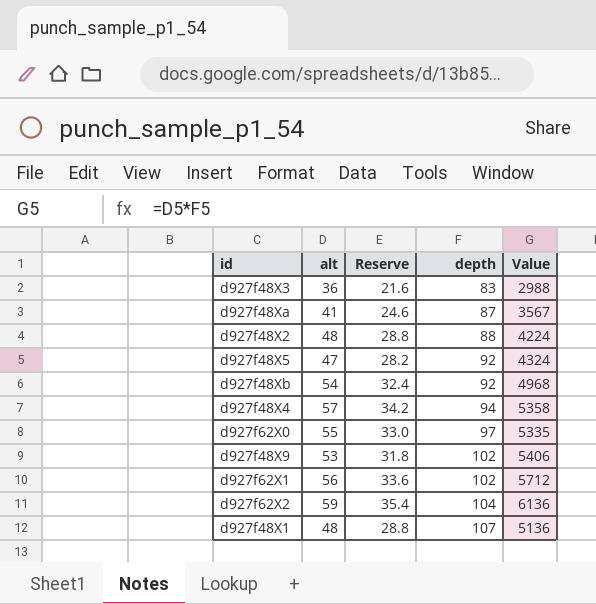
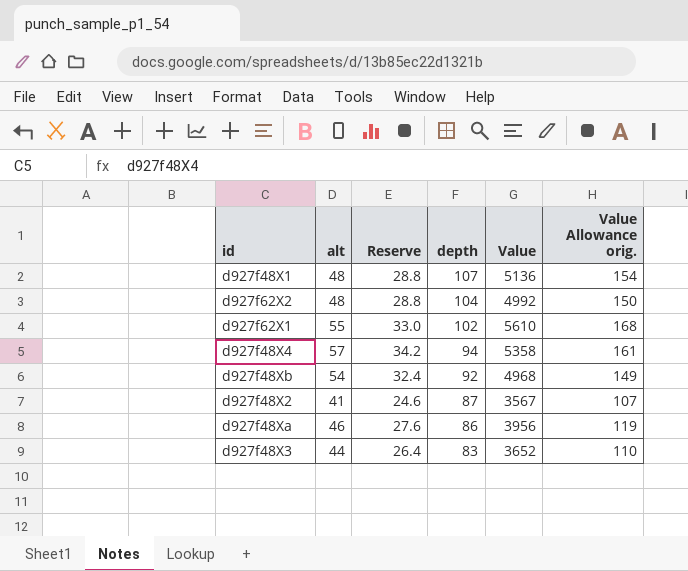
row order: depth ascending -> depth descending
column Value Allowance orig. | formula: none -> [Value] * 0.03
row d927f48X5: 47 | 28.2 | 92 | 4324 -> none
row d927f62X0: 55 | 33.0 | 97 | 5335 -> none
row d927f48X9: 53 | 31.8 | 102 | 5406 -> none
d927f62X2 | alt: 59 -> 48
d927f62X2 | Reserve: 35.4 -> 28.8
d927f62X2 | Value: 6136 -> 4992
d927f62X1 | alt: 56 -> 55
d927f62X1 | Reserve: 33.6 -> 33.0
d927f62X1 | Value: 5712 -> 5610
d927f48X2 | alt: 48 -> 41
d927f48X2 | Reserve: 28.8 -> 24.6
d927f48X2 | depth: 88 -> 87
d927f48X2 | Value: 4224 -> 3567
d927f48Xa | alt: 41 -> 46
d927f48Xa | Reserve: 24.6 -> 27.6
d927f48Xa | depth: 87 -> 86
d927f48Xa | Value: 3567 -> 3956
d927f48X3 | alt: 36 -> 44
d927f48X3 | Reserve: 21.6 -> 26.4
d927f48X3 | Value: 2988 -> 3652

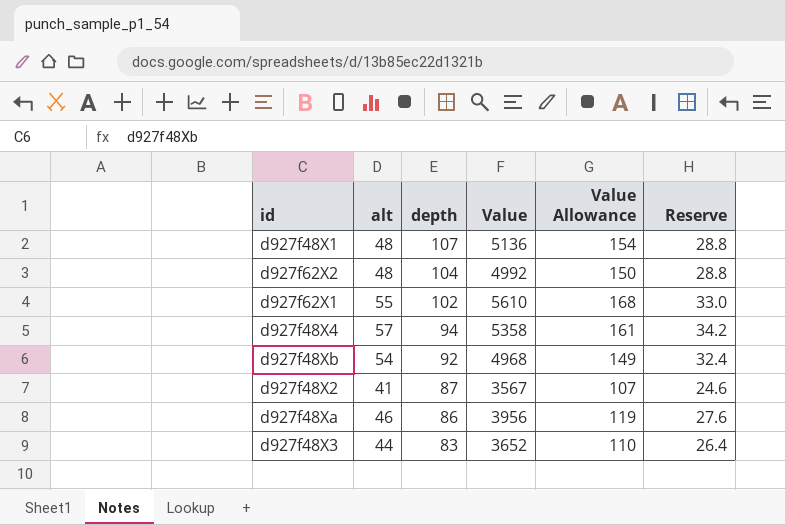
column name: Value Allowance orig. -> Value Allowance
column Reserve | position: 3 -> 6

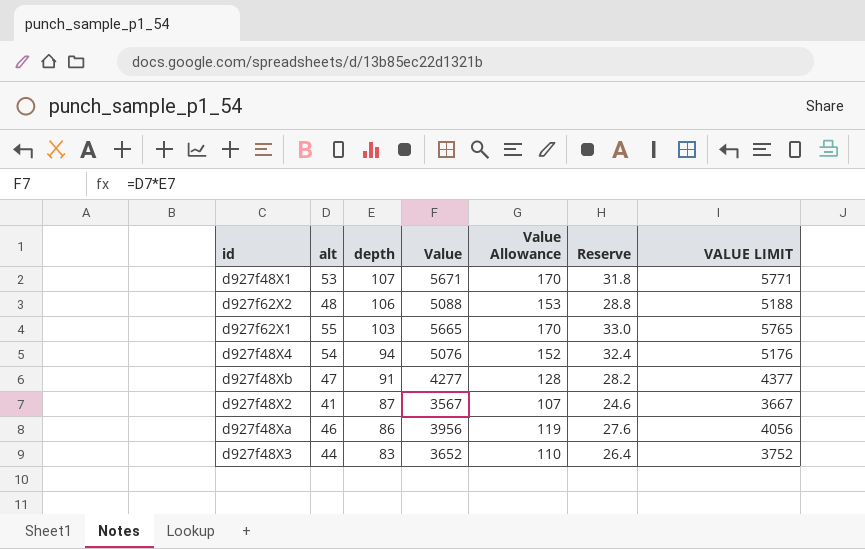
column VALUE LIMIT | formula: none -> [Value] + 100
d927f48X1 | alt: 48 -> 53
d927f48X1 | Value: 5136 -> 5671
d927f48X1 | Value Allowance: 154 -> 170
d927f48X1 | Reserve: 28.8 -> 31.8
d927f62X2 | depth: 104 -> 106
d927f62X2 | Value: 4992 -> 5088
d927f62X2 | Value Allowance: 150 -> 153
d927f62X1 | depth: 102 -> 103
d927f62X1 | Value: 5610 -> 5665
d927f62X1 | Value Allowance: 168 -> 170
d927f48X4 | alt: 57 -> 54
d927f48X4 | Value: 5358 -> 5076
d927f48X4 | Value Allowance: 161 -> 152
d927f48X4 | Reserve: 34.2 -> 32.4
d927f48Xb | alt: 54 -> 47
d927f48Xb | depth: 92 -> 91
d927f48Xb | Value: 4968 -> 4277
d927f48Xb | Value Allowance: 149 -> 128
d927f48Xb | Reserve: 32.4 -> 28.2

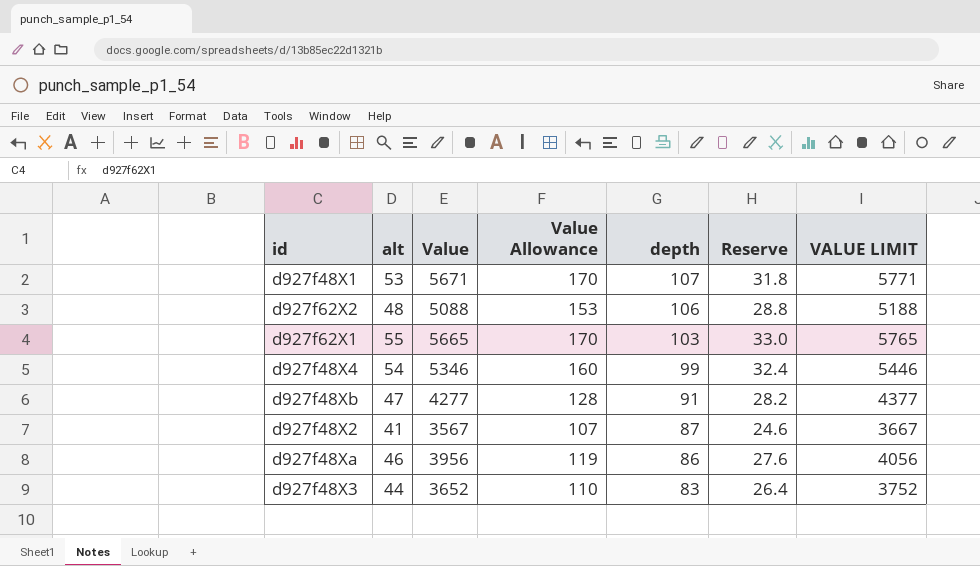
column depth | position: 3 -> 5
d927f48X4 | Value: 5076 -> 5346
d927f48X4 | Value Allowance: 152 -> 160
d927f48X4 | depth: 94 -> 99
d927f48X4 | VALUE LIMIT: 5176 -> 5446

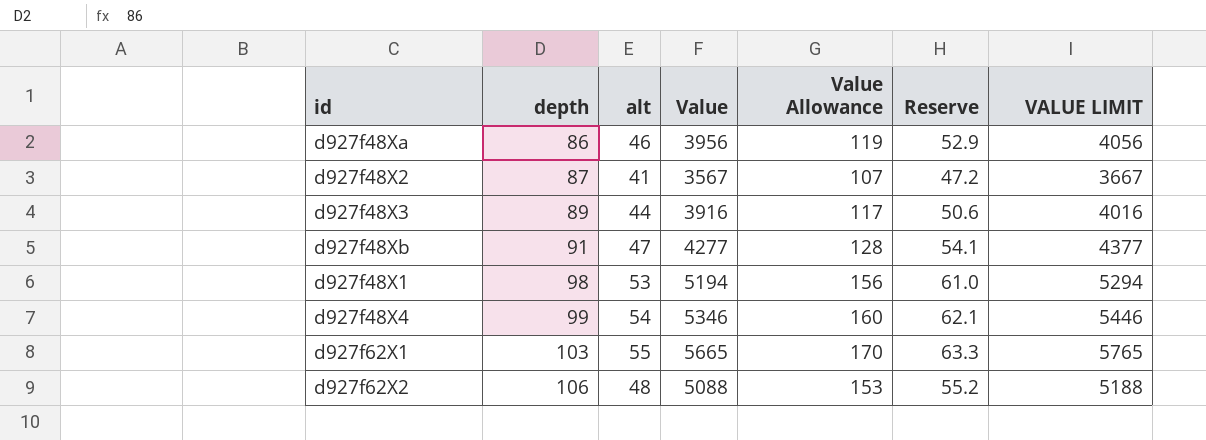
row order: depth descending -> depth ascending
column depth | position: 5 -> 2
column Reserve | formula: [alt] * 0.6 -> [alt] * 1.15
d927f48X3 | depth: 83 -> 89
d927f48X3 | Value: 3652 -> 3916
d927f48X3 | Value Allowance: 110 -> 117
d927f48X3 | VALUE LIMIT: 3752 -> 4016
d927f48X1 | depth: 107 -> 98
d927f48X1 | Value: 5671 -> 5194
d927f48X1 | Value Allowance: 170 -> 156
d927f48X1 | VALUE LIMIT: 5771 -> 5294

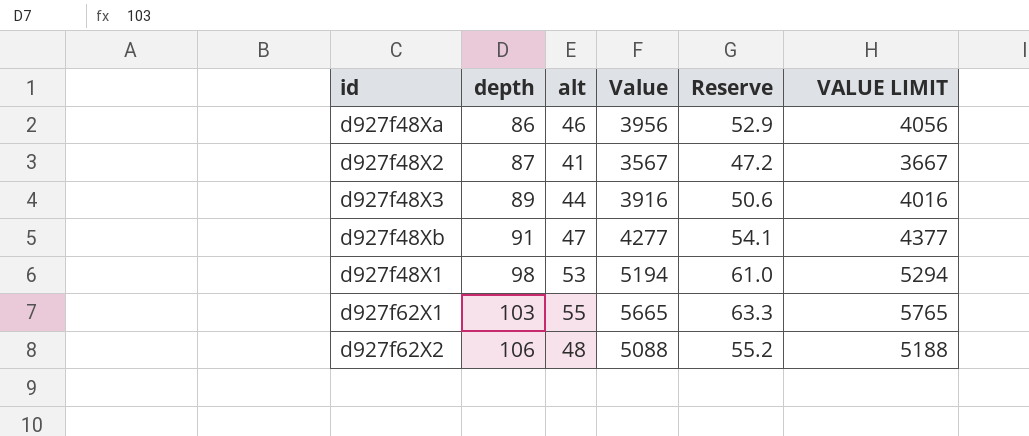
column Value Allowance | formula: [Value] * 0.03 -> none
row d927f48X4: 99 | 54 | 5346 | 160 | 62.1 | 5446 -> none

